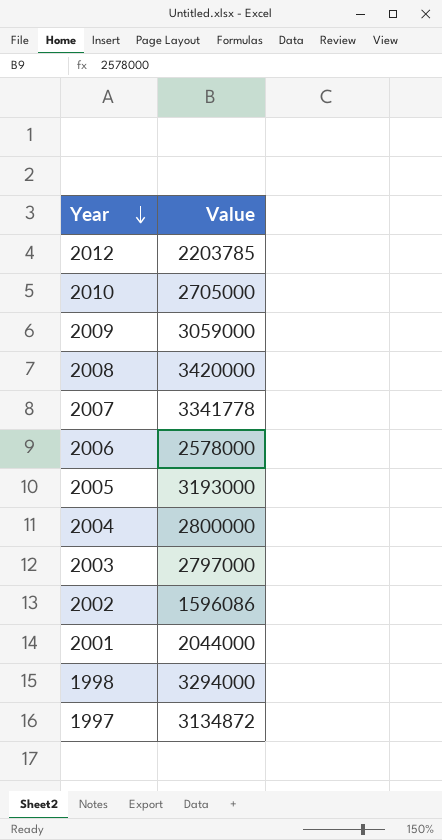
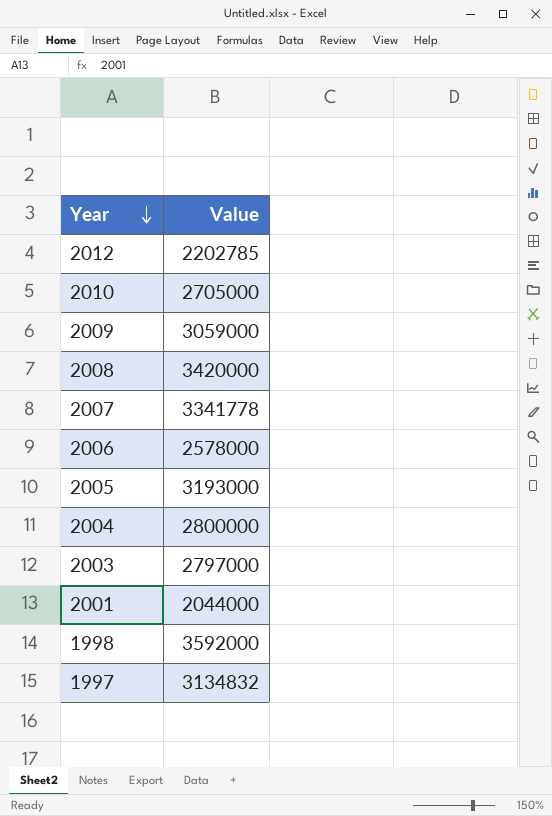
row 2002: 1596086 -> none
2012 | Value: 2203785 -> 2202785
1998 | Value: 3294000 -> 3592000
1997 | Value: 3134872 -> 3134832

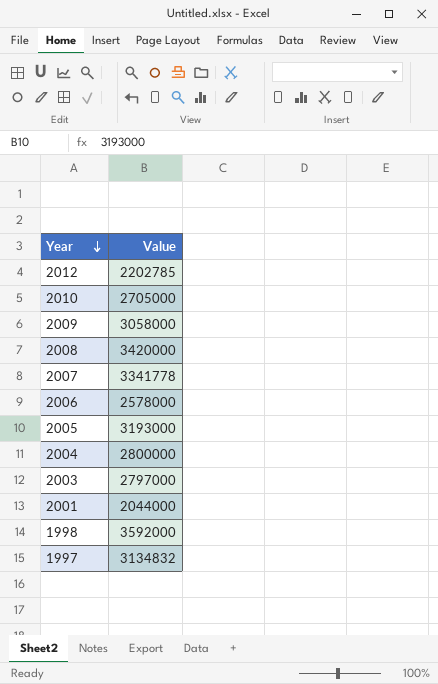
2009 | Value: 3059000 -> 3058000

